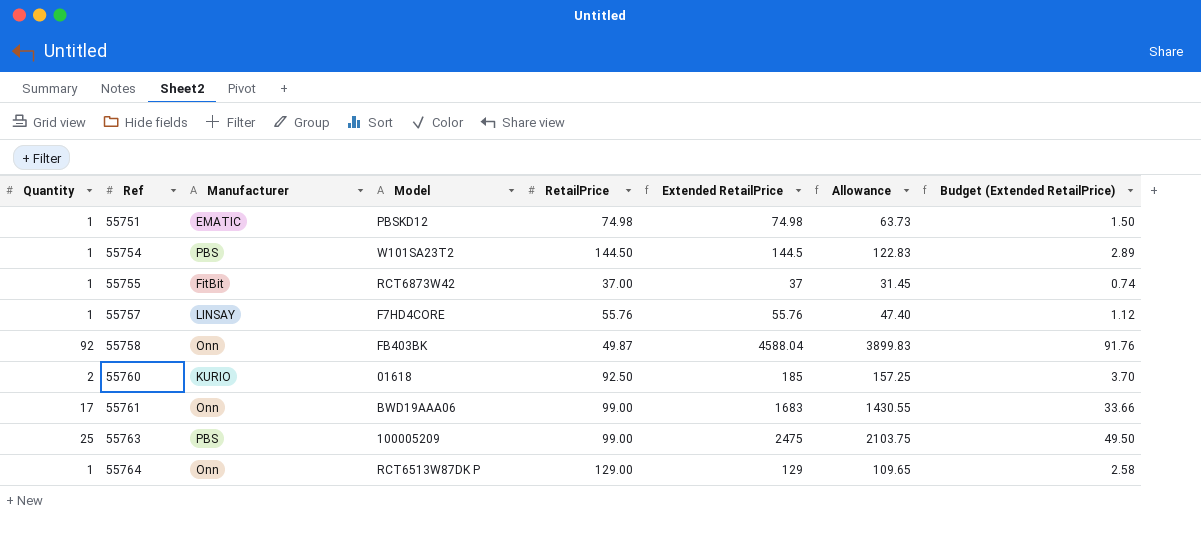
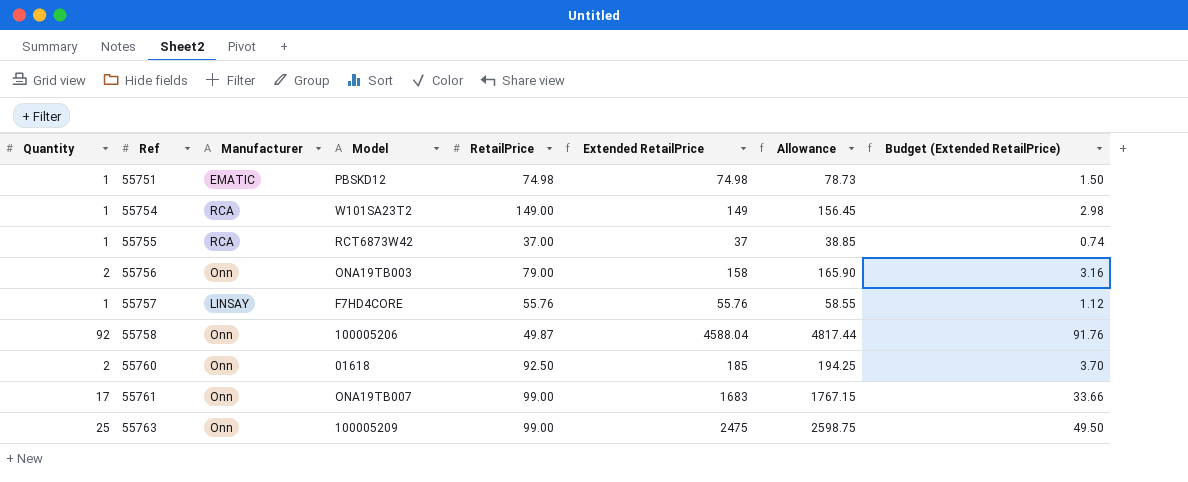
column Allowance | formula: [Extended RetailPrice] * 0.85 -> [Extended RetailPrice] * 1.05
row 55764: 1 | Onn | RCT6513W87DK P | 129.00 | 129 | 109.65 | 2.58 -> none
55754 | Manufacturer: PBS -> RCA
55754 | RetailPrice: 144.50 -> 149.00
55754 | Extended RetailPrice: 144.5 -> 149
55754 | Budget (Extended RetailPrice): 2.89 -> 2.98
55755 | Manufacturer: FitBit -> RCA
row 55756: none -> 2 | Onn | ONA19TB003 | 79.00 | 158 | 165.90 | 3.16
55758 | Model: FB403BK -> 100005206
55760 | Manufacturer: KURIO -> Onn
55761 | Model: BWD19AAA06 -> ONA19TB007
55763 | Manufacturer: PBS -> Onn

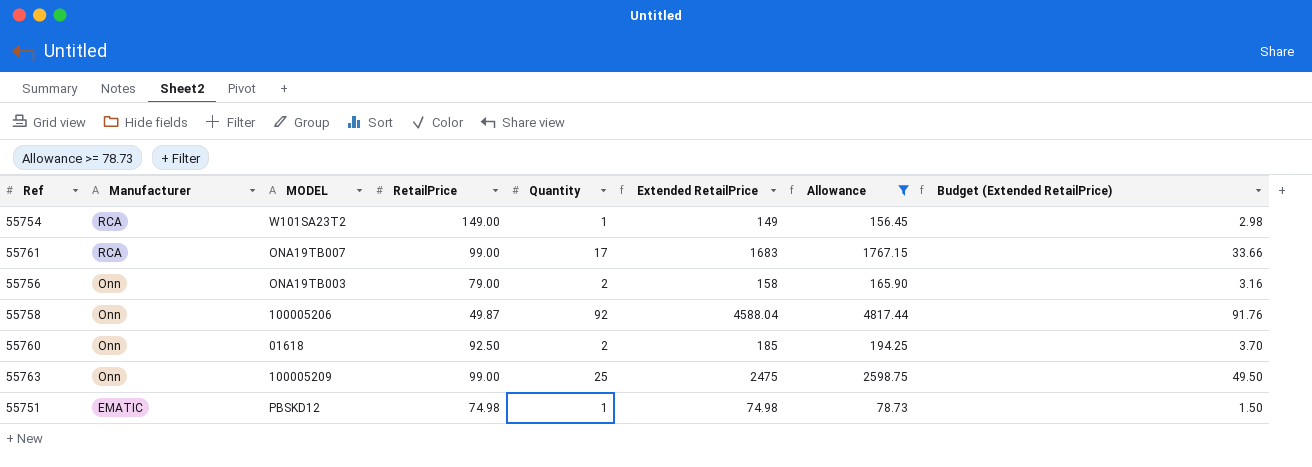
filter: none -> Allowance >= 78.73
row order: Ref ascending -> Manufacturer descending
column name: Model -> MODEL
column Quantity | position: 1 -> 5
55761 | Manufacturer: Onn -> RCA

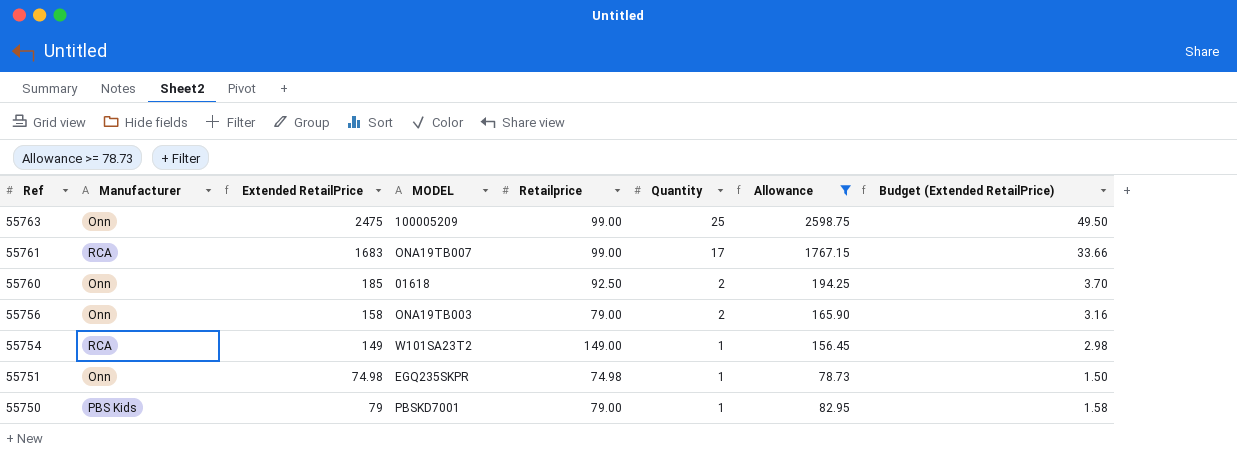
row order: Manufacturer descending -> Ref descending
column Extended RetailPrice | position: 6 -> 3
column name: RetailPrice -> Retailprice
row 55758: Onn | 100005206 | 49.87 | 92 | 4588.04 | 4817.44 | 91.76 -> none
55751 | Manufacturer: EMATIC -> Onn
55751 | MODEL: PBSKD12 -> EGQ235SKPR
row 55750: none -> PBS Kids | 79 | PBSKD7001 | 79.00 | 1 | 82.95 | 1.58

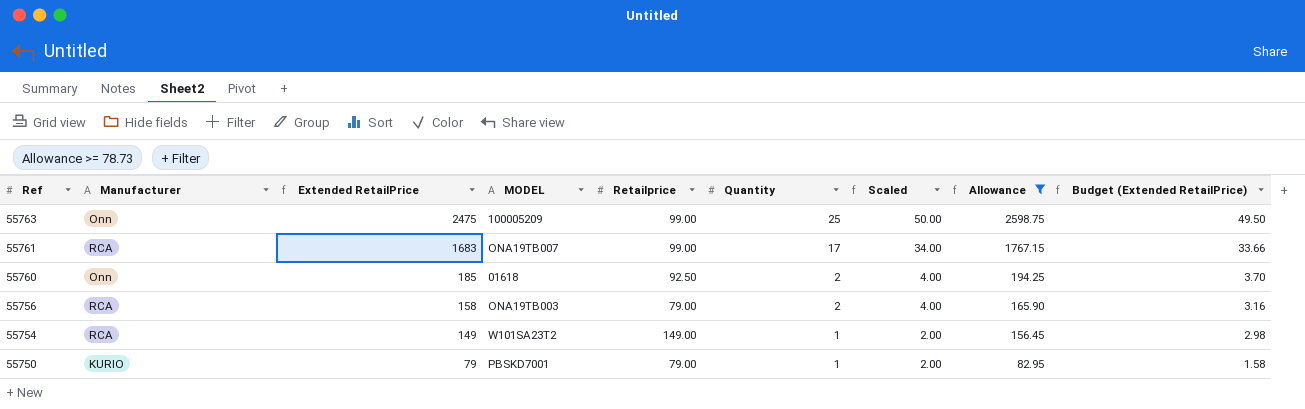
column Scaled | formula: none -> [Quantity] * 2
row 55751: Onn | 74.98 | EGQ235SKPR | 74.98 | 1 | 78.73 | 1.50 -> none
55756 | Manufacturer: Onn -> RCA
55750 | Manufacturer: PBS Kids -> KURIO

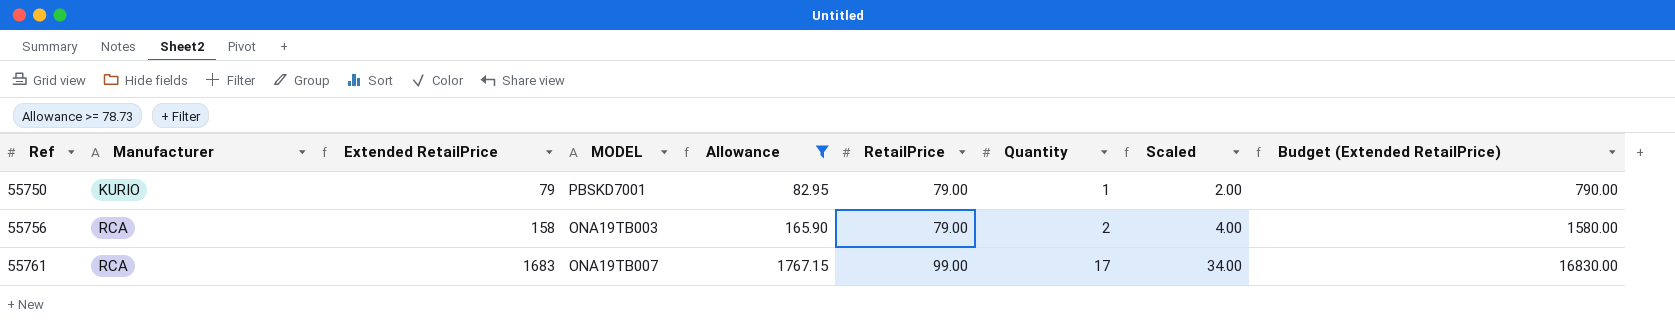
row order: Ref descending -> Ref ascending
column Allowance | position: 8 -> 5
column name: Retailprice -> RetailPrice
column Budget (Extended RetailPrice) | formula: [Extended RetailPrice] * 0.02 -> [Extended RetailPrice] * 10
row 55763: Onn | 2475 | 100005209 | 99.00 | 25 | 50.00 | 2598.75 | 49.50 -> none
row 55760: Onn | 185 | 01618 | 92.50 | 2 | 4.00 | 194.25 | 3.70 -> none
row 55754: RCA | 149 | W101SA23T2 | 149.00 | 1 | 2.00 | 156.45 | 2.98 -> none

